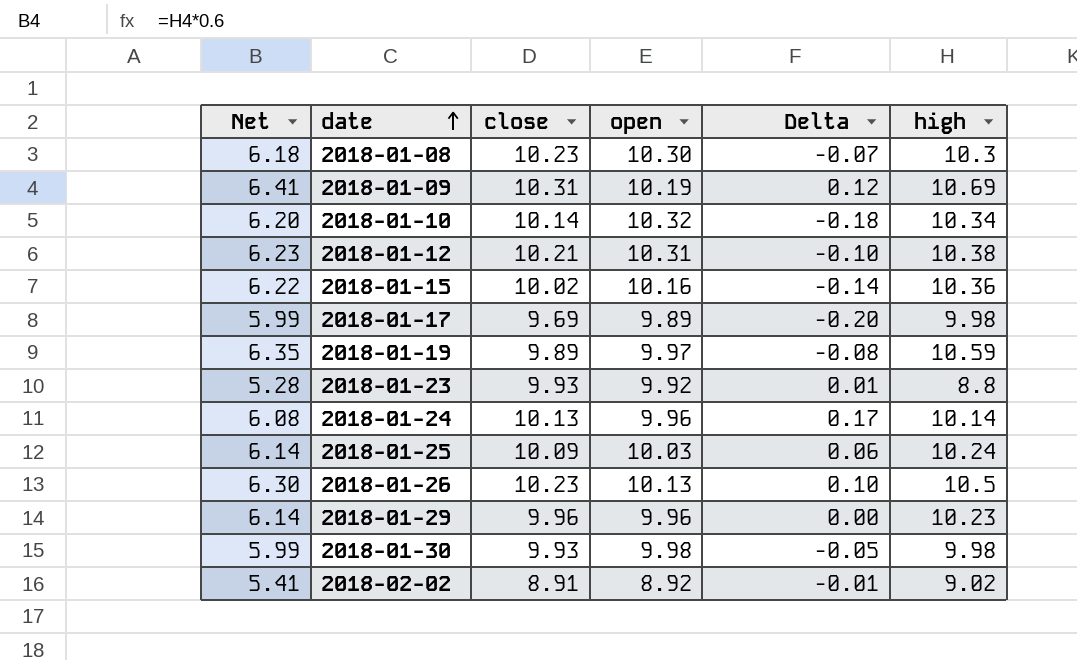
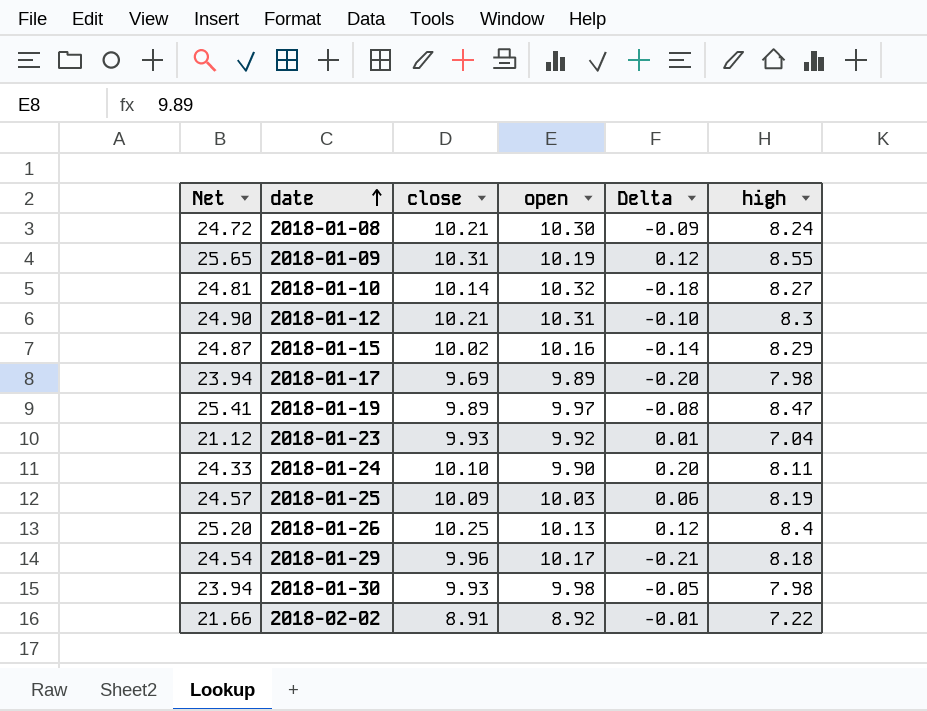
column Net | formula: [high] * 0.6 -> [high] * 3
2018-01-08 | close: 10.23 -> 10.21
2018-01-08 | Delta: -0.07 -> -0.09
2018-01-08 | high: 10.3 -> 8.24
2018-01-09 | high: 10.69 -> 8.55
2018-01-10 | high: 10.34 -> 8.27
2018-01-12 | high: 10.38 -> 8.3
2018-01-15 | high: 10.36 -> 8.29
2018-01-17 | high: 9.98 -> 7.98
2018-01-19 | high: 10.59 -> 8.47
2018-01-23 | high: 8.8 -> 7.04
2018-01-24 | close: 10.13 -> 10.10
2018-01-24 | open: 9.96 -> 9.90
2018-01-24 | Delta: 0.17 -> 0.20
2018-01-24 | high: 10.14 -> 8.11
2018-01-25 | high: 10.24 -> 8.19
2018-01-26 | close: 10.23 -> 10.25
2018-01-26 | Delta: 0.10 -> 0.12
2018-01-26 | high: 10.5 -> 8.4
2018-01-29 | open: 9.96 -> 10.17
2018-01-29 | Delta: 0.00 -> -0.21
2018-01-29 | high: 10.23 -> 8.18
2018-01-30 | high: 9.98 -> 7.98
2018-02-02 | high: 9.02 -> 7.22

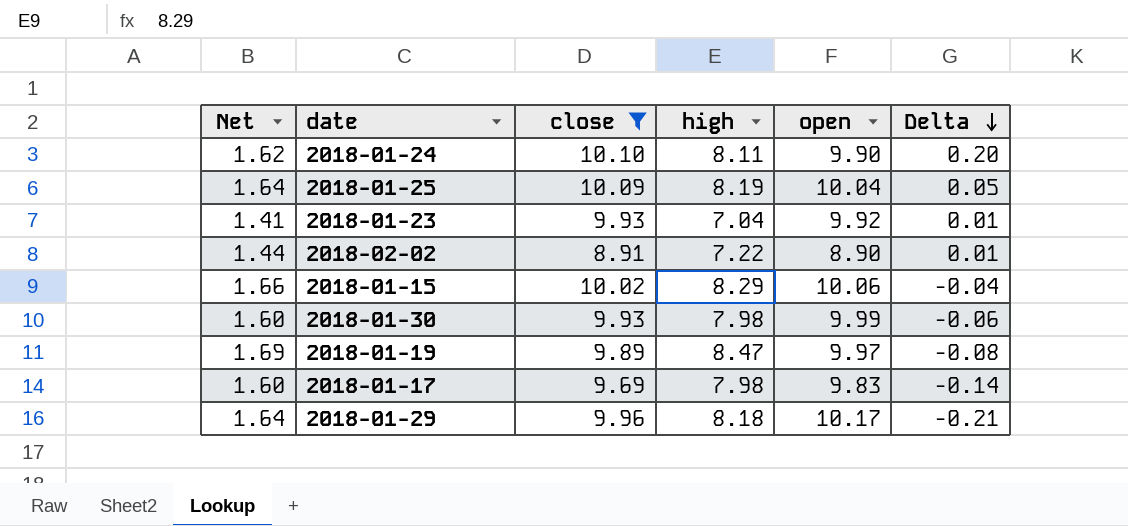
filter: none -> close <= 10.10
row order: date ascending -> Delta descending
column Net | formula: [high] * 3 -> [high] * 0.2
column high | position: 6 -> 4
2018-01-25 | open: 10.03 -> 10.04
2018-01-25 | Delta: 0.06 -> 0.05
2018-02-02 | open: 8.92 -> 8.90
2018-02-02 | Delta: -0.01 -> 0.01
2018-01-15 | open: 10.16 -> 10.06
2018-01-15 | Delta: -0.14 -> -0.04
2018-01-30 | open: 9.98 -> 9.99
2018-01-30 | Delta: -0.05 -> -0.06
2018-01-17 | open: 9.89 -> 9.83
2018-01-17 | Delta: -0.20 -> -0.14

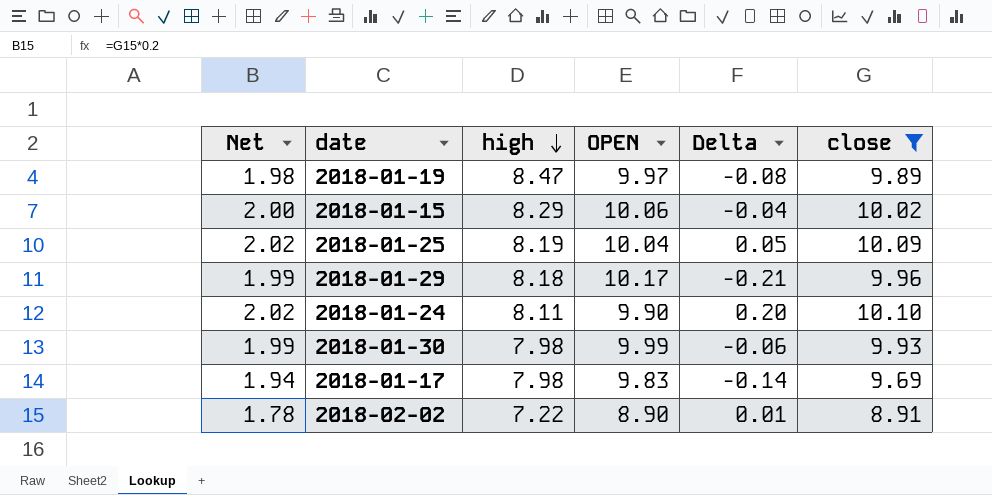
row order: Delta descending -> high descending
column Net | formula: [high] * 0.2 -> [close] * 0.2
column name: open -> OPEN
column close | position: 3 -> 6
row 2018-01-23: 1.41 | 9.93 | 7.04 | 9.92 | 0.01 -> none

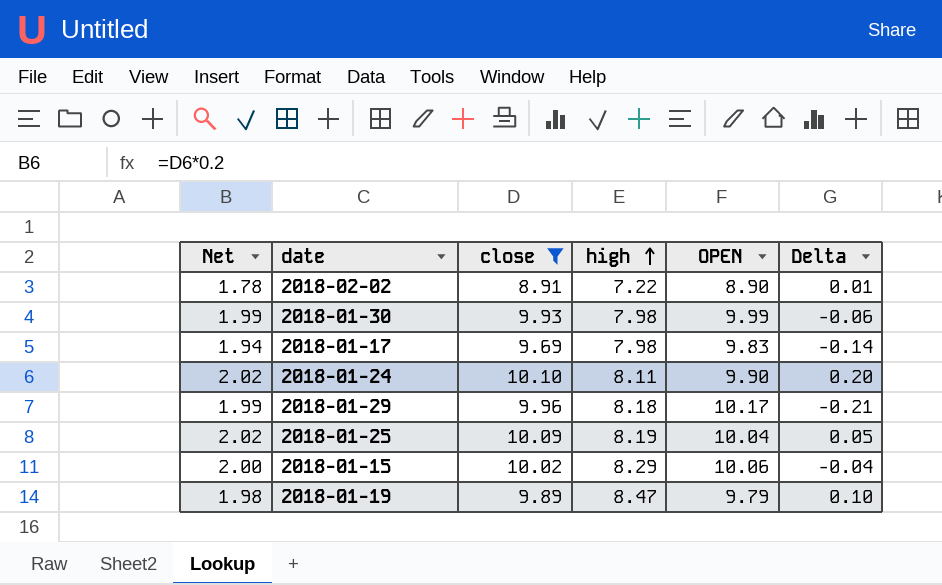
row order: high descending -> high ascending
column close | position: 6 -> 3
2018-01-19 | OPEN: 9.97 -> 9.79
2018-01-19 | Delta: -0.08 -> 0.10

